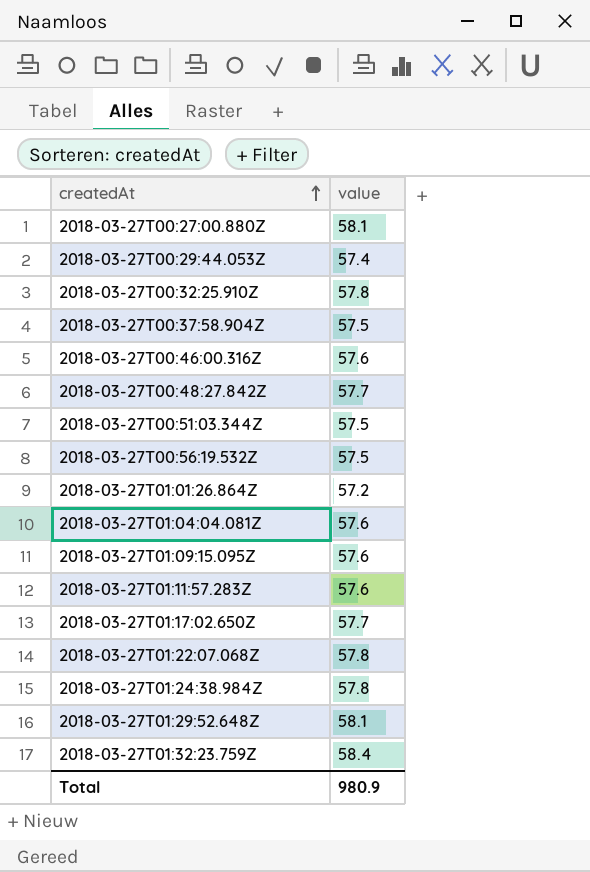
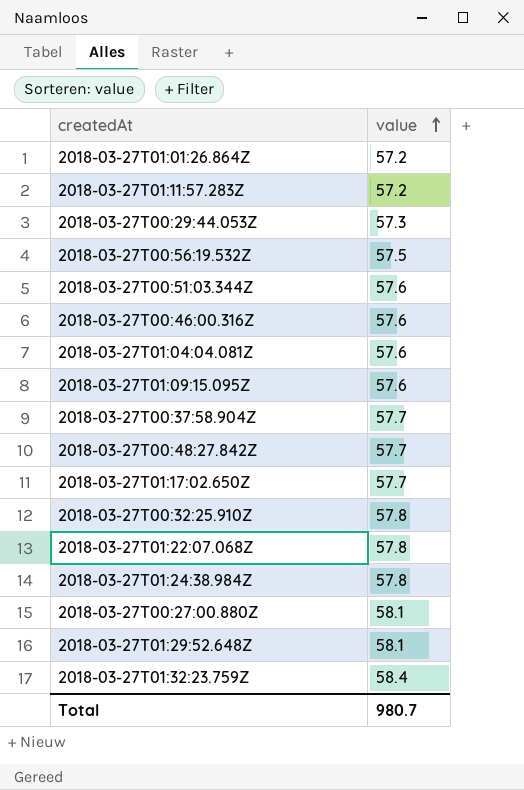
row order: createdAt ascending -> value ascending
2018-03-27T01:11:57.283Z | value: 57.6 -> 57.2
2018-03-27T00:29:44.053Z | value: 57.4 -> 57.3
2018-03-27T00:51:03.344Z | value: 57.5 -> 57.6
2018-03-27T00:37:58.904Z | value: 57.5 -> 57.7
Total | value: 980.9 -> 980.7

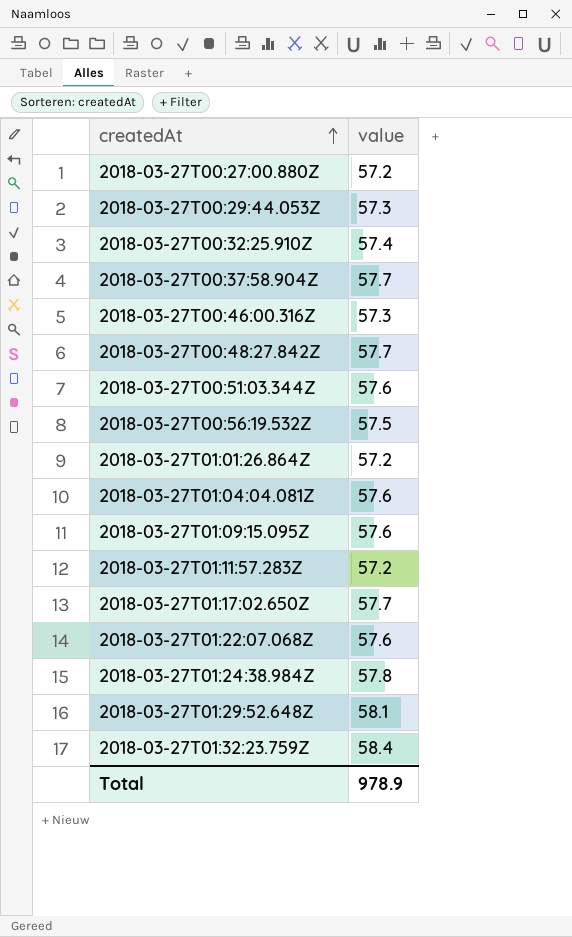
row order: value ascending -> createdAt ascending
2018-03-27T00:27:00.880Z | value: 58.1 -> 57.2
2018-03-27T00:32:25.910Z | value: 57.8 -> 57.4
2018-03-27T00:46:00.316Z | value: 57.6 -> 57.3
2018-03-27T01:22:07.068Z | value: 57.8 -> 57.6
Total | value: 980.7 -> 978.9

